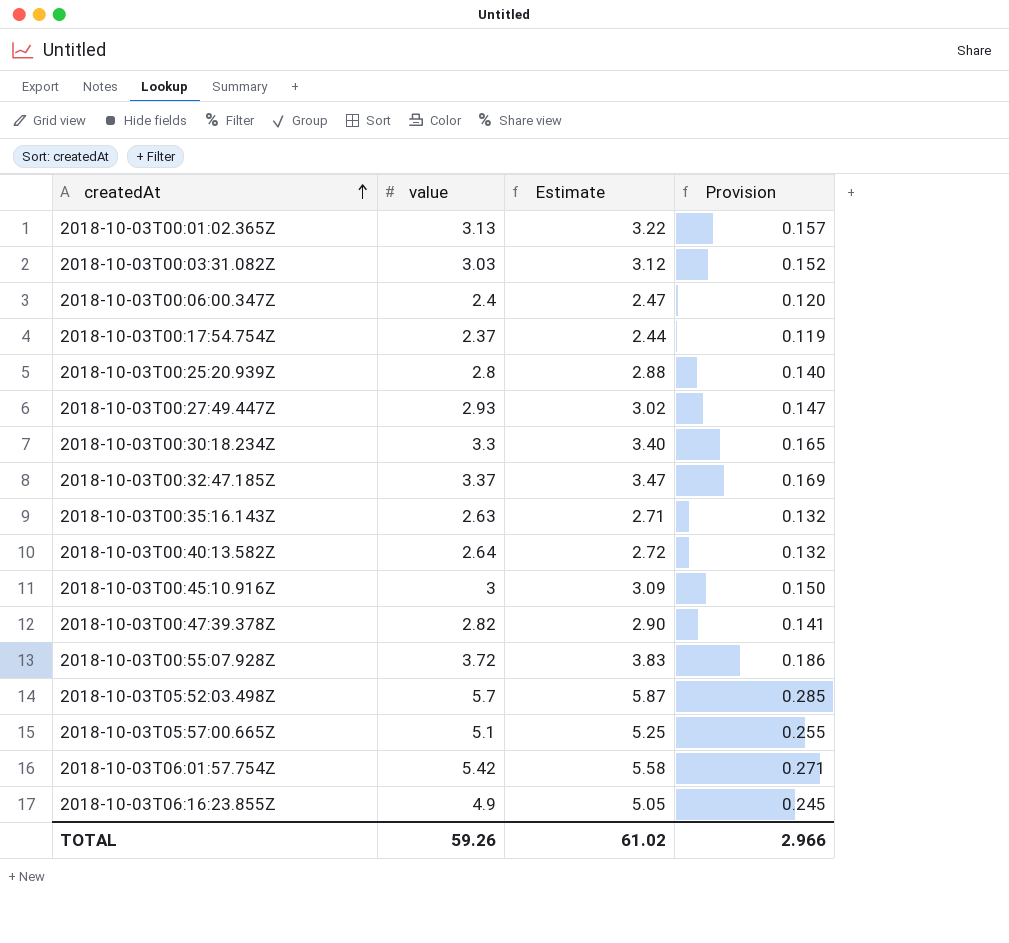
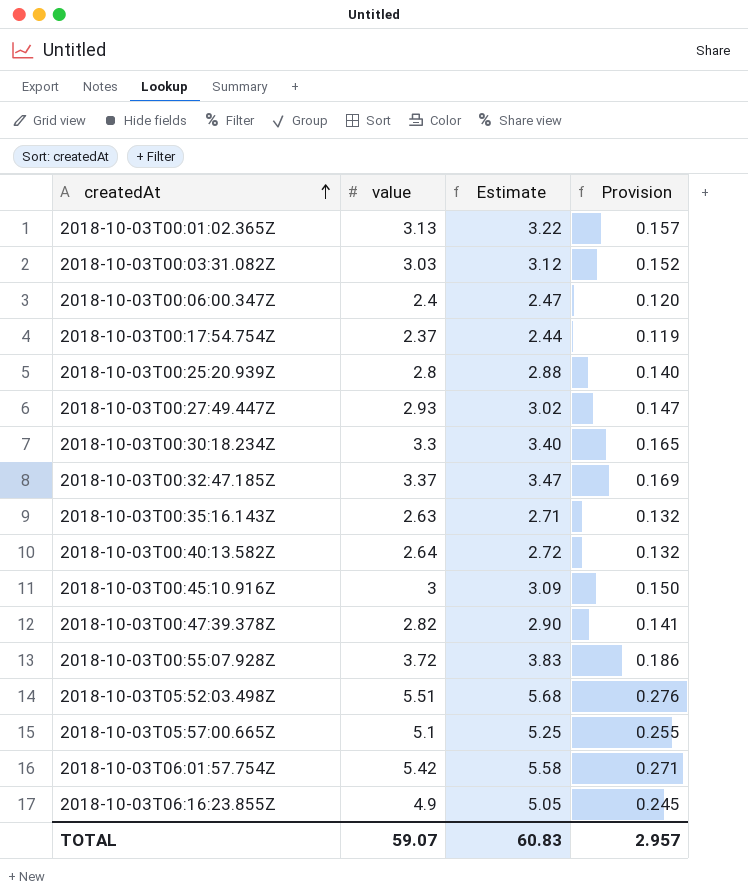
2018-10-03T05:52:03.498Z | value: 5.7 -> 5.51
2018-10-03T05:52:03.498Z | Estimate: 5.87 -> 5.68
2018-10-03T05:52:03.498Z | Provision: 0.285 -> 0.276
TOTAL | value: 59.26 -> 59.07
TOTAL | Estimate: 61.02 -> 60.83
TOTAL | Provision: 2.966 -> 2.957

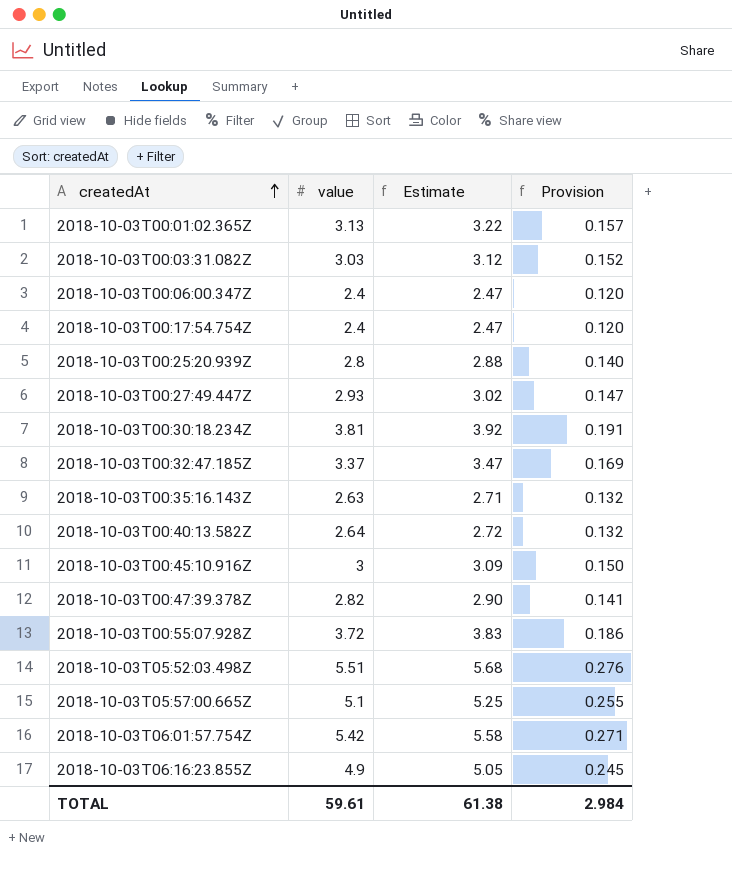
2018-10-03T00:17:54.754Z | value: 2.37 -> 2.4
2018-10-03T00:17:54.754Z | Estimate: 2.44 -> 2.47
2018-10-03T00:17:54.754Z | Provision: 0.119 -> 0.120
2018-10-03T00:30:18.234Z | value: 3.3 -> 3.81
2018-10-03T00:30:18.234Z | Estimate: 3.40 -> 3.92
2018-10-03T00:30:18.234Z | Provision: 0.165 -> 0.191
TOTAL | value: 59.07 -> 59.61
TOTAL | Estimate: 60.83 -> 61.38
TOTAL | Provision: 2.957 -> 2.984

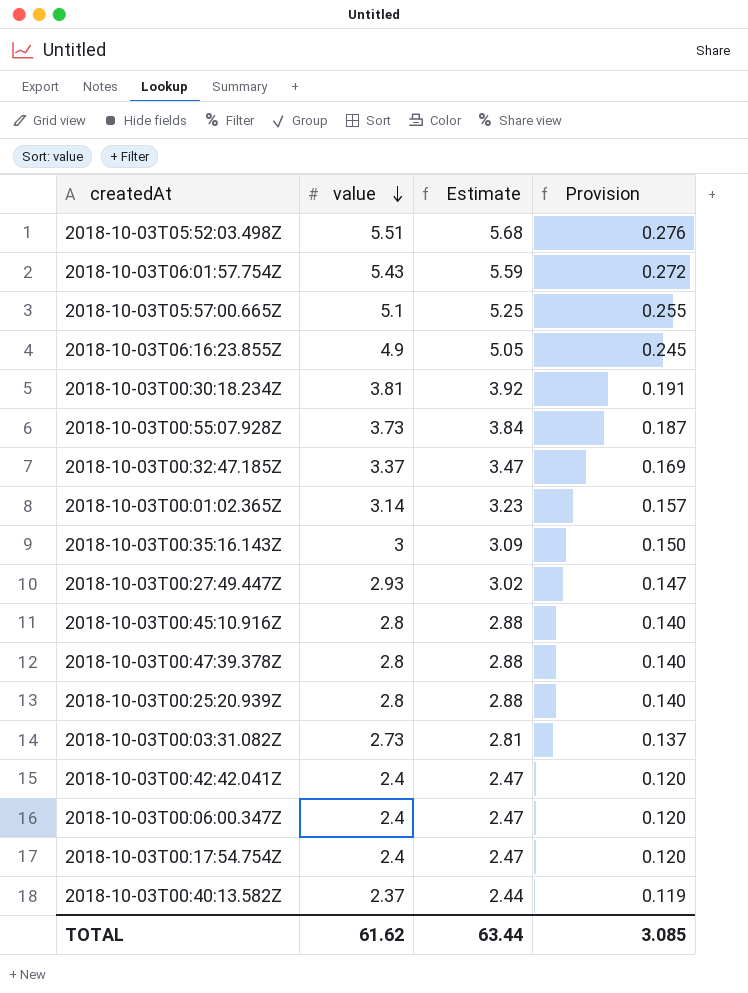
row order: createdAt ascending -> value descending
2018-10-03T06:01:57.754Z | value: 5.42 -> 5.43
2018-10-03T06:01:57.754Z | Estimate: 5.58 -> 5.59
2018-10-03T06:01:57.754Z | Provision: 0.271 -> 0.272
2018-10-03T00:55:07.928Z | value: 3.72 -> 3.73
2018-10-03T00:55:07.928Z | Estimate: 3.83 -> 3.84
2018-10-03T00:55:07.928Z | Provision: 0.186 -> 0.187
2018-10-03T00:01:02.365Z | value: 3.13 -> 3.14
2018-10-03T00:01:02.365Z | Estimate: 3.22 -> 3.23
2018-10-03T00:35:16.143Z | value: 2.63 -> 3
2018-10-03T00:35:16.143Z | Estimate: 2.71 -> 3.09
2018-10-03T00:35:16.143Z | Provision: 0.132 -> 0.150
2018-10-03T00:45:10.916Z | value: 3 -> 2.8
2018-10-03T00:45:10.916Z | Estimate: 3.09 -> 2.88
2018-10-03T00:45:10.916Z | Provision: 0.150 -> 0.140
2018-10-03T00:47:39.378Z | value: 2.82 -> 2.8
2018-10-03T00:47:39.378Z | Estimate: 2.90 -> 2.88
2018-10-03T00:47:39.378Z | Provision: 0.141 -> 0.140
2018-10-03T00:03:31.082Z | value: 3.03 -> 2.73
2018-10-03T00:03:31.082Z | Estimate: 3.12 -> 2.81
2018-10-03T00:03:31.082Z | Provision: 0.152 -> 0.137
row 2018-10-03T00:42:42.041Z: none -> 2.4 | 2.47 | 0.120
2018-10-03T00:40:13.582Z | value: 2.64 -> 2.37
2018-10-03T00:40:13.582Z | Estimate: 2.72 -> 2.44
2018-10-03T00:40:13.582Z | Provision: 0.132 -> 0.119
TOTAL | value: 59.61 -> 61.62
TOTAL | Estimate: 61.38 -> 63.44
TOTAL | Provision: 2.984 -> 3.085

